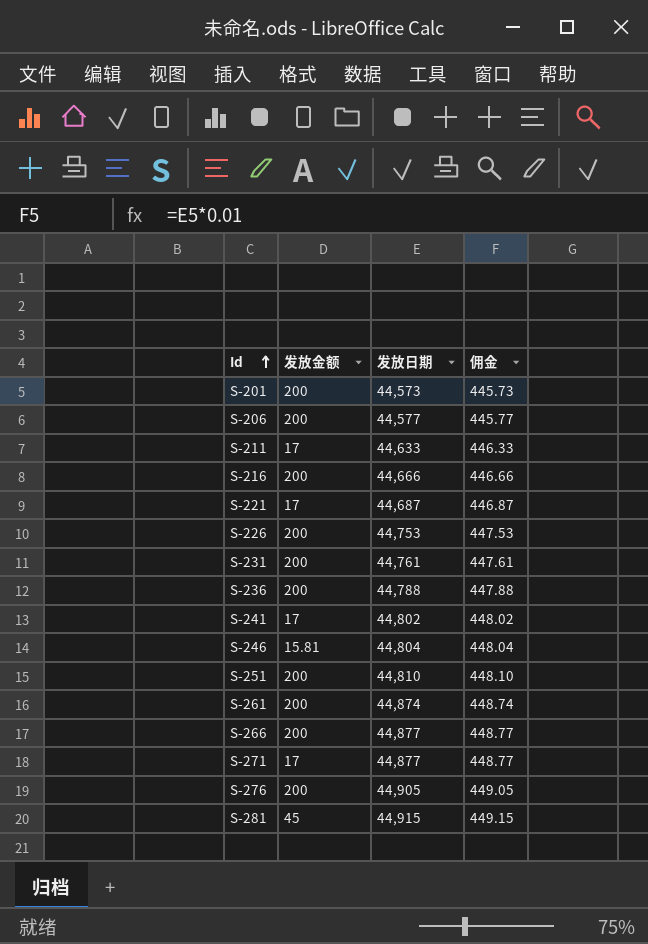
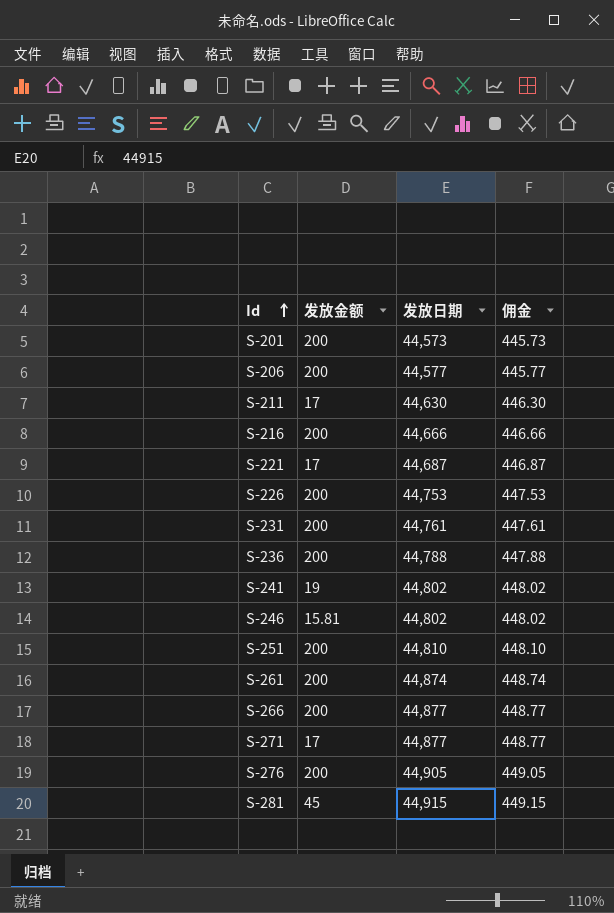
S-211 | 发放日期: 44,633 -> 44,630
S-211 | 佣金: 446.33 -> 446.30
S-241 | 发放金额: 17 -> 19
S-246 | 发放日期: 44,804 -> 44,802
S-246 | 佣金: 448.04 -> 448.02

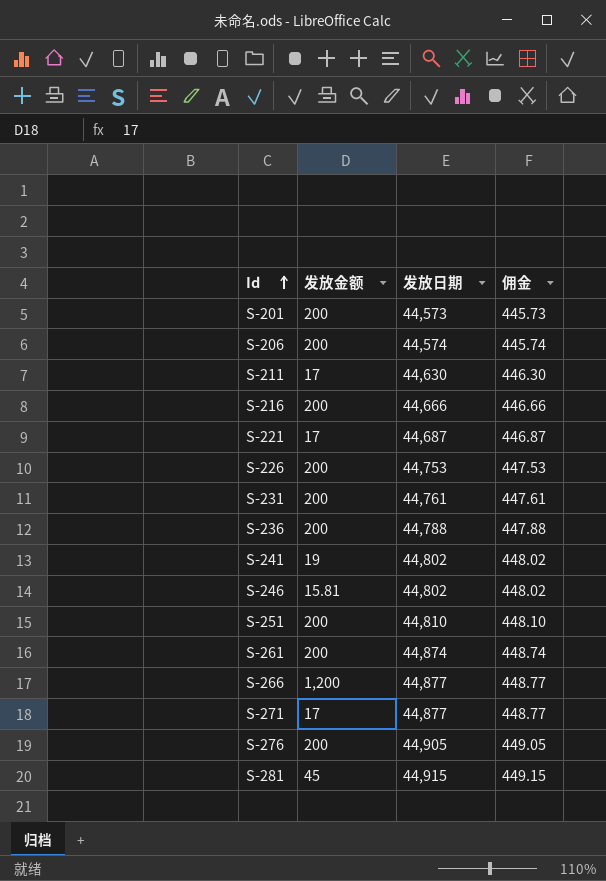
S-206 | 发放日期: 44,577 -> 44,574
S-206 | 佣金: 445.77 -> 445.74
S-266 | 发放金额: 200 -> 1,200

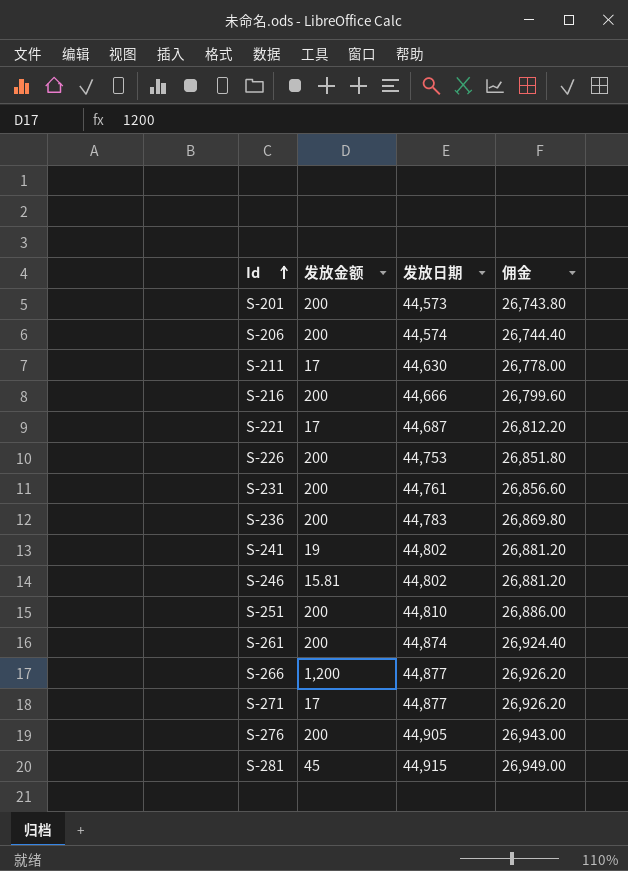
column 佣金 | formula: [发放日期] * 0.01 -> [发放日期] * 0.6
S-236 | 发放日期: 44,788 -> 44,783

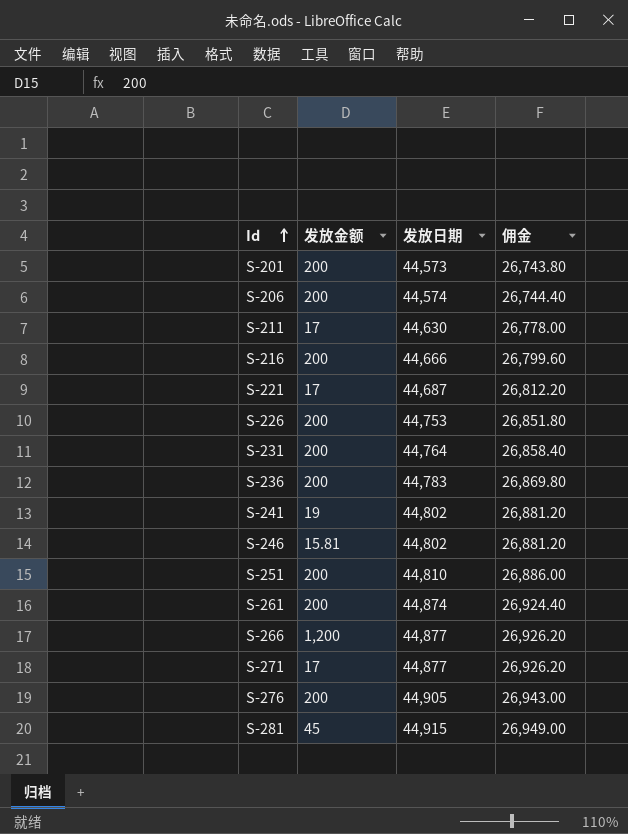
S-231 | 发放日期: 44,761 -> 44,764
S-231 | 佣金: 26,856.60 -> 26,858.40

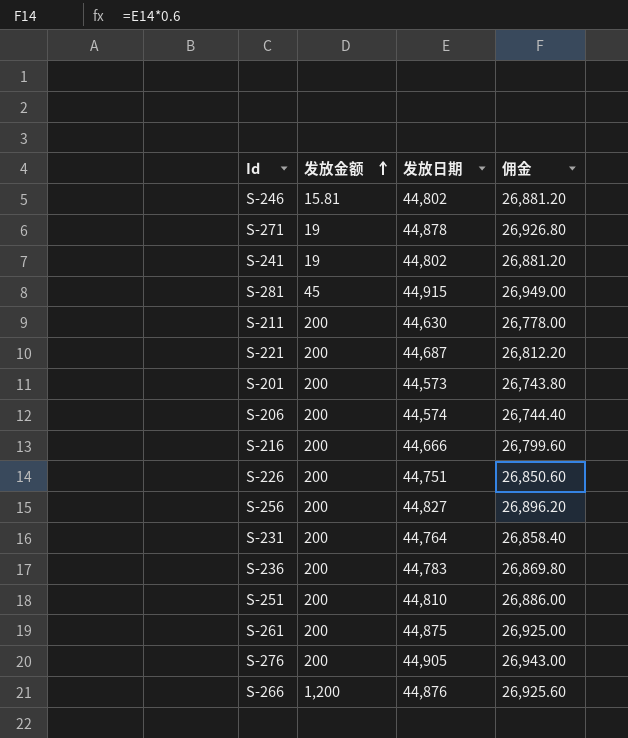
row order: Id ascending -> 发放金额 ascending
S-271 | 发放金额: 17 -> 19
S-271 | 发放日期: 44,877 -> 44,878
S-271 | 佣金: 26,926.20 -> 26,926.80
S-211 | 发放金额: 17 -> 200
S-221 | 发放金额: 17 -> 200
S-226 | 发放日期: 44,753 -> 44,751
S-226 | 佣金: 26,851.80 -> 26,850.60
row S-256: none -> 200 | 44,827 | 26,896.20
S-261 | 发放日期: 44,874 -> 44,875
S-261 | 佣金: 26,924.40 -> 26,925.00
S-266 | 发放日期: 44,877 -> 44,876
S-266 | 佣金: 26,926.20 -> 26,925.60

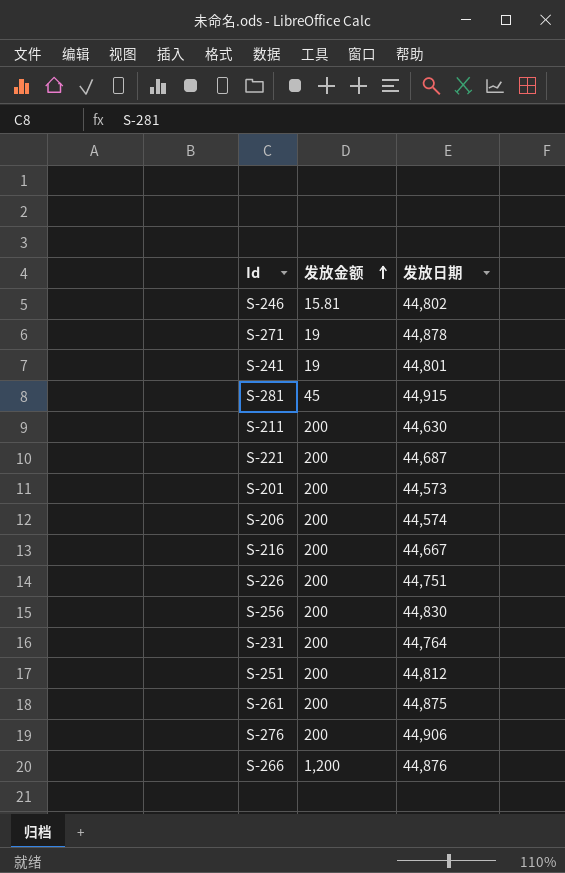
column 佣金 | formula: [发放日期] * 0.6 -> none
row S-236: 200 | 44,783 | 26,869.80 -> none
S-241 | 发放日期: 44,802 -> 44,801
S-216 | 发放日期: 44,666 -> 44,667
S-256 | 发放日期: 44,827 -> 44,830
S-251 | 发放日期: 44,810 -> 44,812
S-276 | 发放日期: 44,905 -> 44,906

